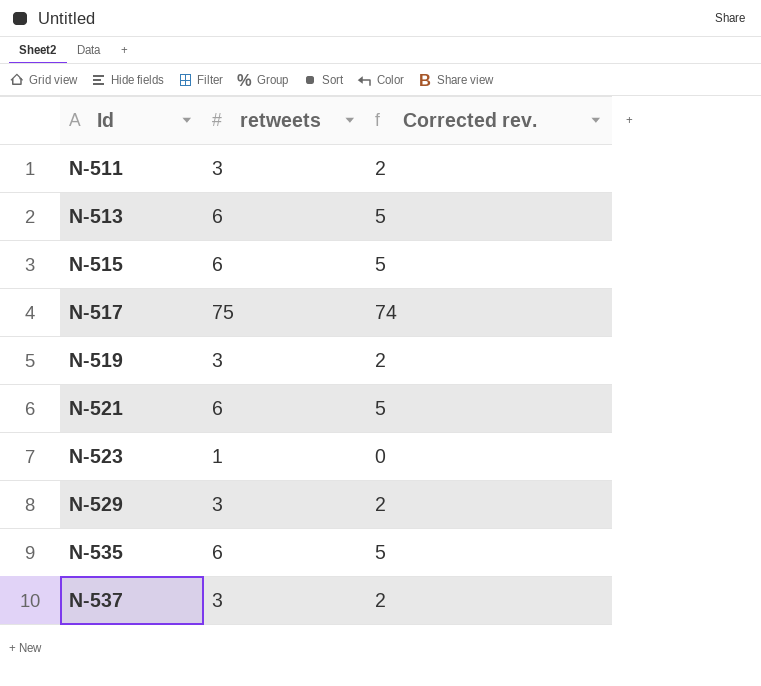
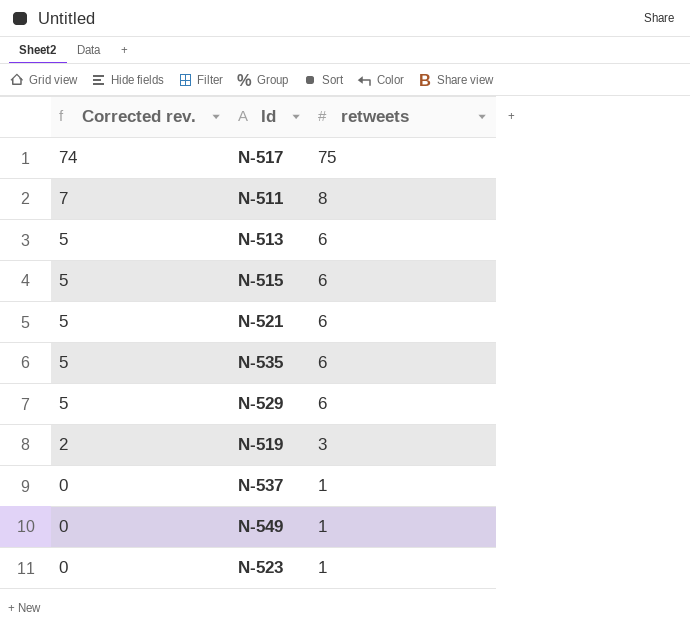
row order: Id ascending -> Corrected rev. descending
column Corrected rev. | position: 3 -> 1
N-511 | Corrected rev.: 2 -> 7
N-511 | retweets: 3 -> 8
N-529 | Corrected rev.: 2 -> 5
N-529 | retweets: 3 -> 6
N-537 | Corrected rev.: 2 -> 0
N-537 | retweets: 3 -> 1
row N-549: none -> 0 | 1

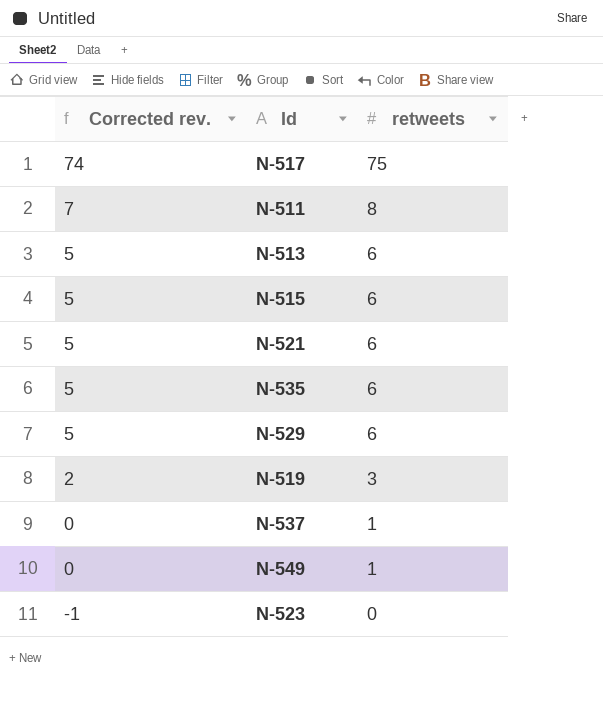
N-523 | Corrected rev.: 0 -> -1
N-523 | retweets: 1 -> 0

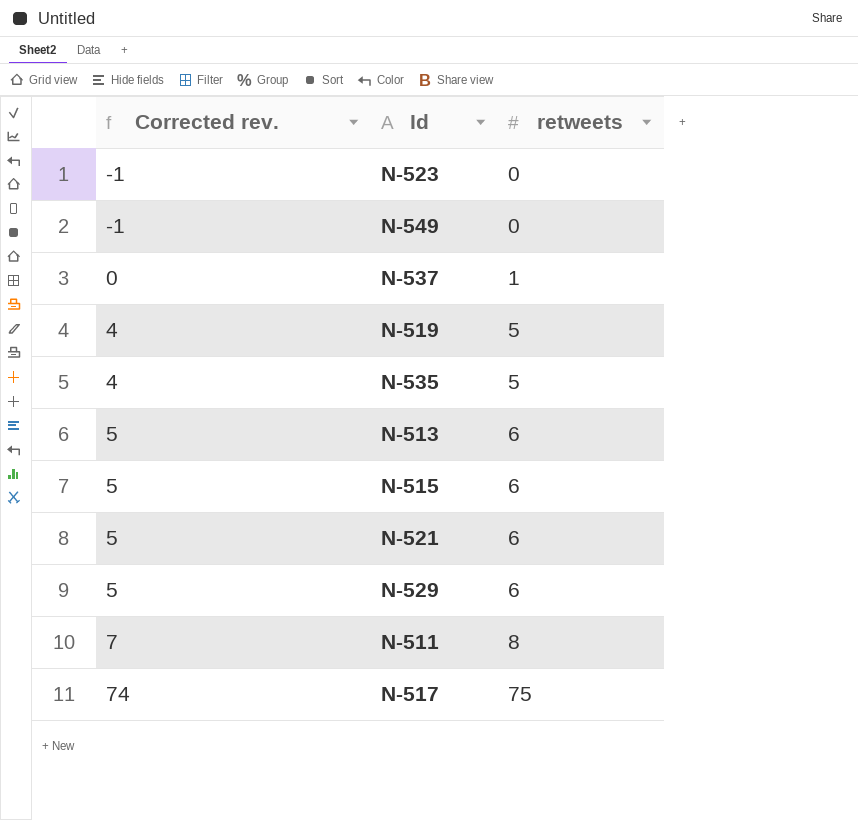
row order: Corrected rev. descending -> Corrected rev. ascending
N-549 | Corrected rev.: 0 -> -1
N-549 | retweets: 1 -> 0
N-519 | Corrected rev.: 2 -> 4
N-519 | retweets: 3 -> 5
N-535 | Corrected rev.: 5 -> 4
N-535 | retweets: 6 -> 5

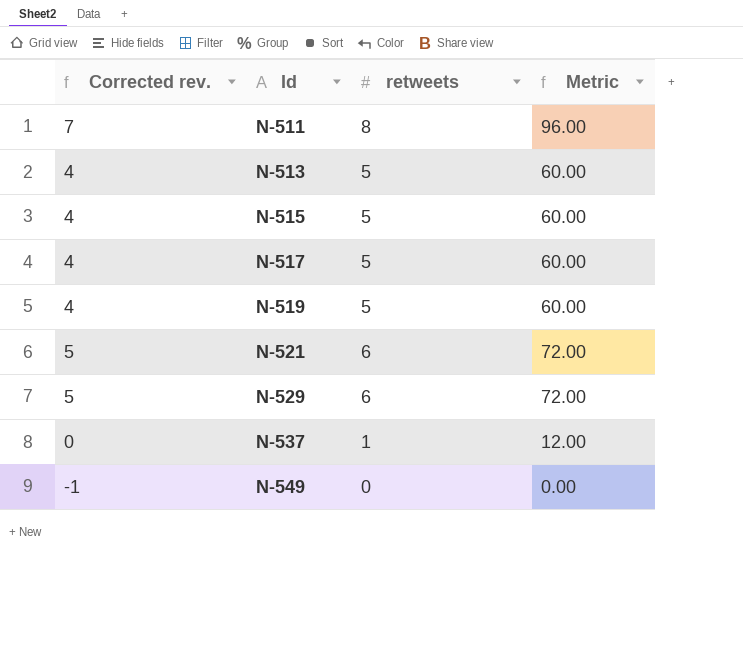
row order: Corrected rev. ascending -> Id ascending
column Metric | formula: none -> [retweets] * 12
row N-523: -1 | 0 -> none
row N-535: 4 | 5 -> none
N-513 | Corrected rev.: 5 -> 4
N-513 | retweets: 6 -> 5
N-515 | Corrected rev.: 5 -> 4
N-515 | retweets: 6 -> 5
N-517 | Corrected rev.: 74 -> 4
N-517 | retweets: 75 -> 5

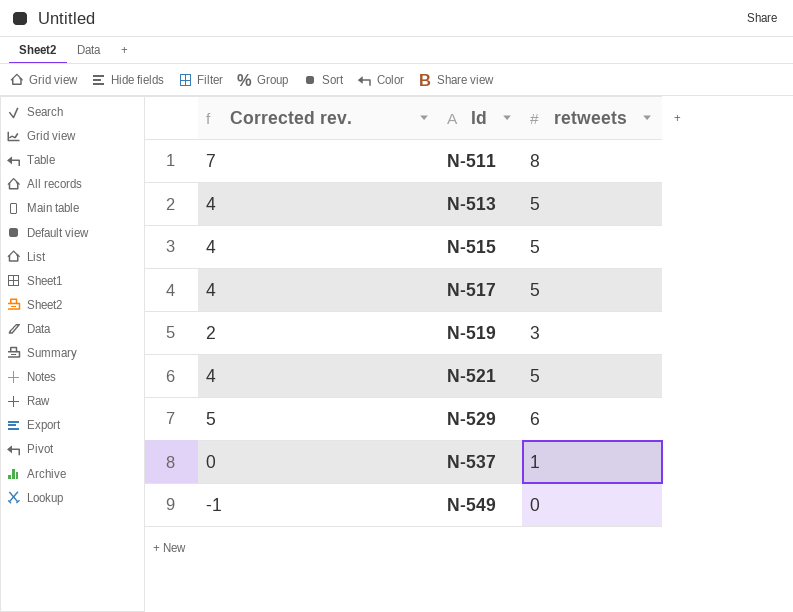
column Metric | formula: [retweets] * 12 -> none
N-519 | Corrected rev.: 4 -> 2
N-519 | retweets: 5 -> 3
N-521 | Corrected rev.: 5 -> 4
N-521 | retweets: 6 -> 5

